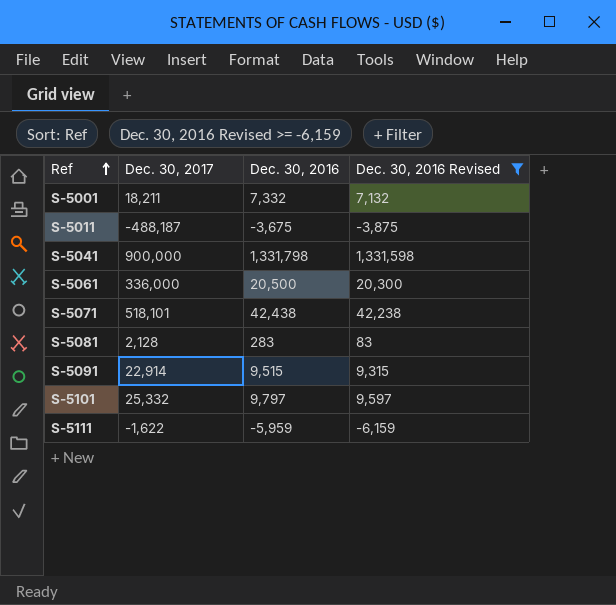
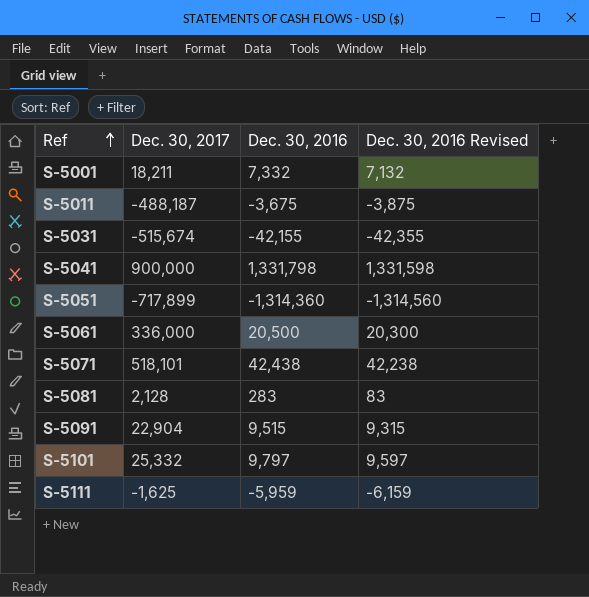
filter: Dec. 30, 2016 Revised >= -6,159 -> none
S-5091 | Dec. 30, 2017: 22,914 -> 22,904
S-5111 | Dec. 30, 2017: -1,622 -> -1,625

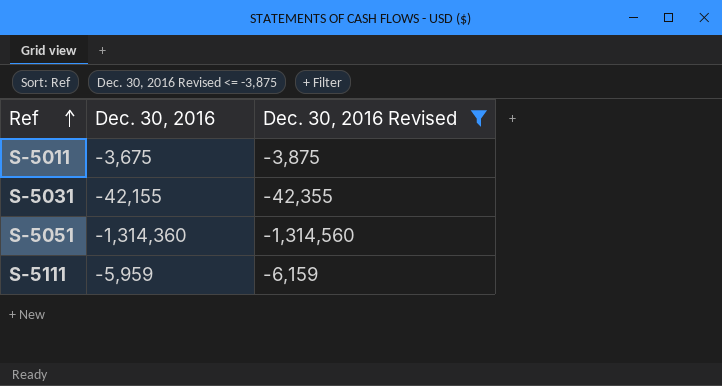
filter: none -> Dec. 30, 2016 Revised <= -3,875
column Dec. 30, 2017 | position: 2 -> none

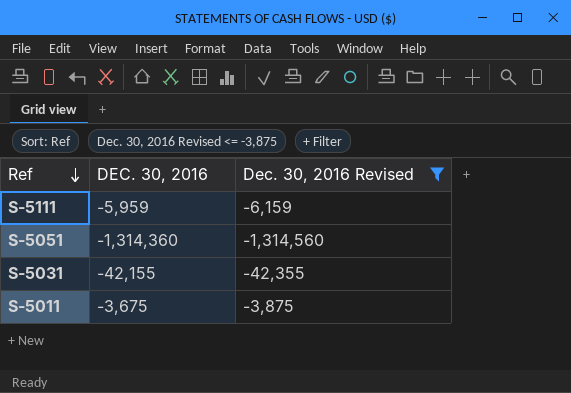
row order: Ref ascending -> Ref descending
column name: Dec. 30, 2016 -> DEC. 30, 2016

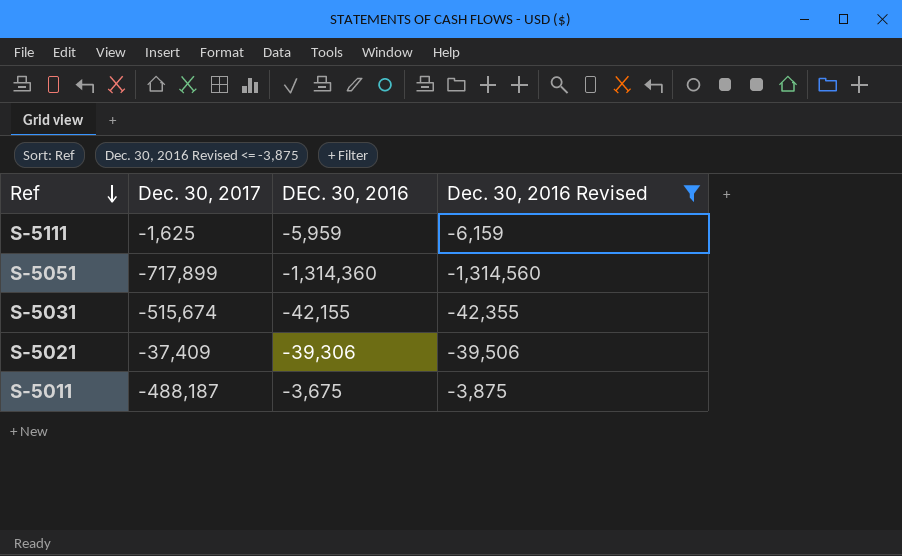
column Dec. 30, 2017 | position: none -> 2
row S-5021: none -> -37,409 | -39,306 | -39,506

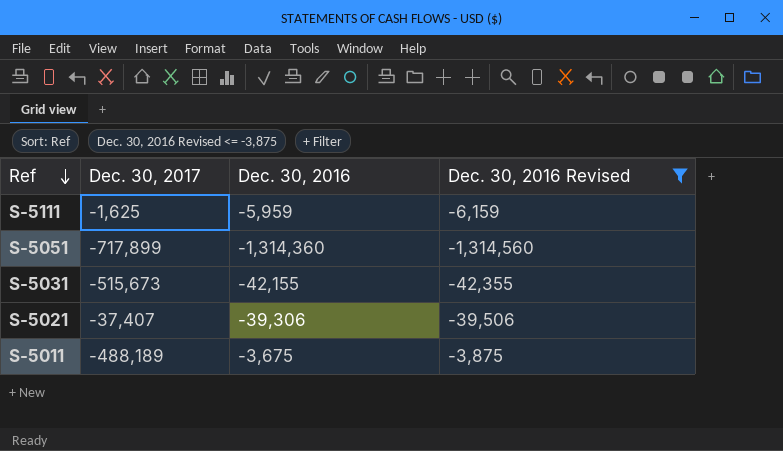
column name: DEC. 30, 2016 -> Dec. 30, 2016
S-5031 | Dec. 30, 2017: -515,674 -> -515,673
S-5021 | Dec. 30, 2017: -37,409 -> -37,407
S-5011 | Dec. 30, 2017: -488,187 -> -488,189

